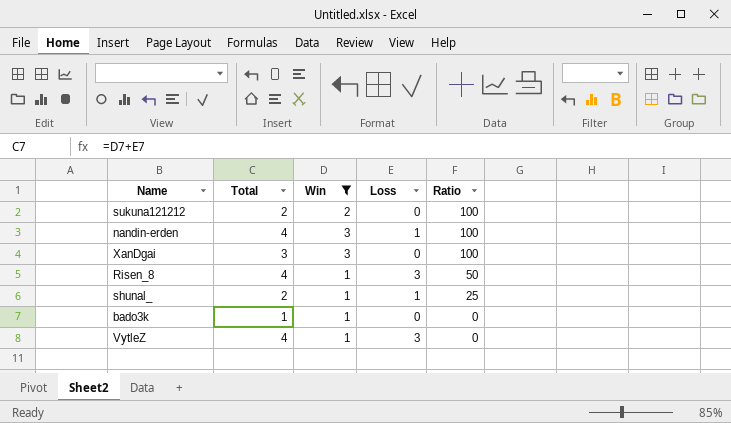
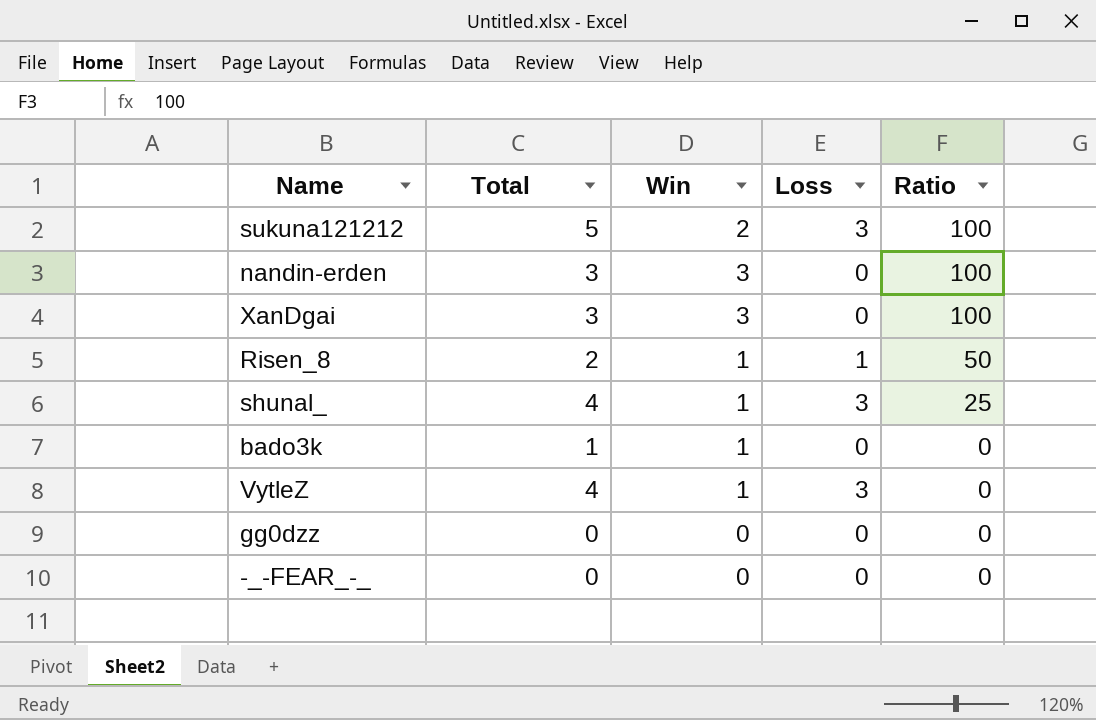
filter: Win != 0 -> none
sukuna121212 | Total: 2 -> 5
sukuna121212 | Loss: 0 -> 3
nandin-erden | Total: 4 -> 3
nandin-erden | Loss: 1 -> 0
Risen_8 | Total: 4 -> 2
Risen_8 | Loss: 3 -> 1
shunal_ | Total: 2 -> 4
shunal_ | Loss: 1 -> 3

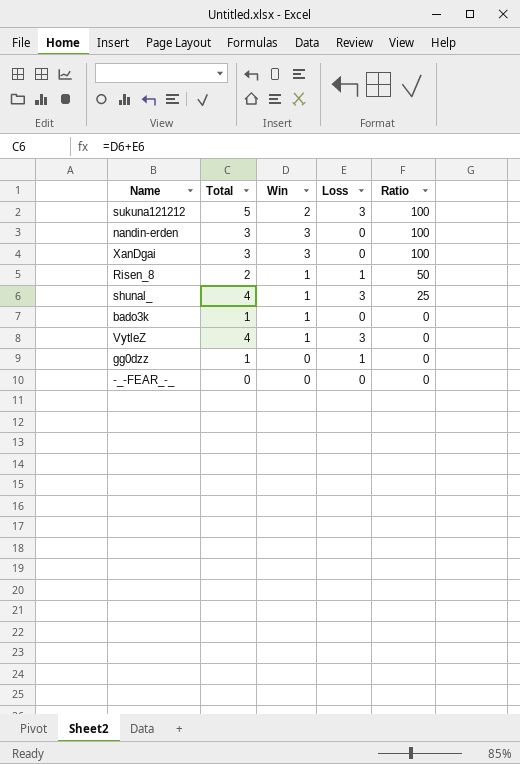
gg0dzz | Total: 0 -> 1
gg0dzz | Loss: 0 -> 1

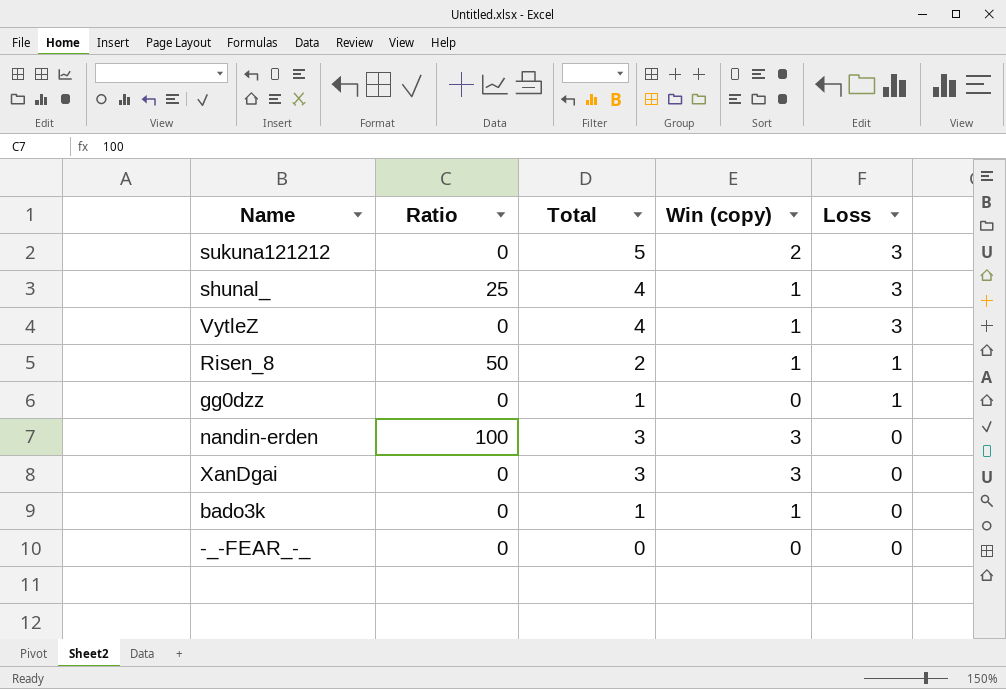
row order: Ratio descending -> Loss descending
column Ratio | position: 5 -> 2
column name: Win -> Win (copy)
sukuna121212 | Ratio: 100 -> 0
XanDgai | Ratio: 100 -> 0

